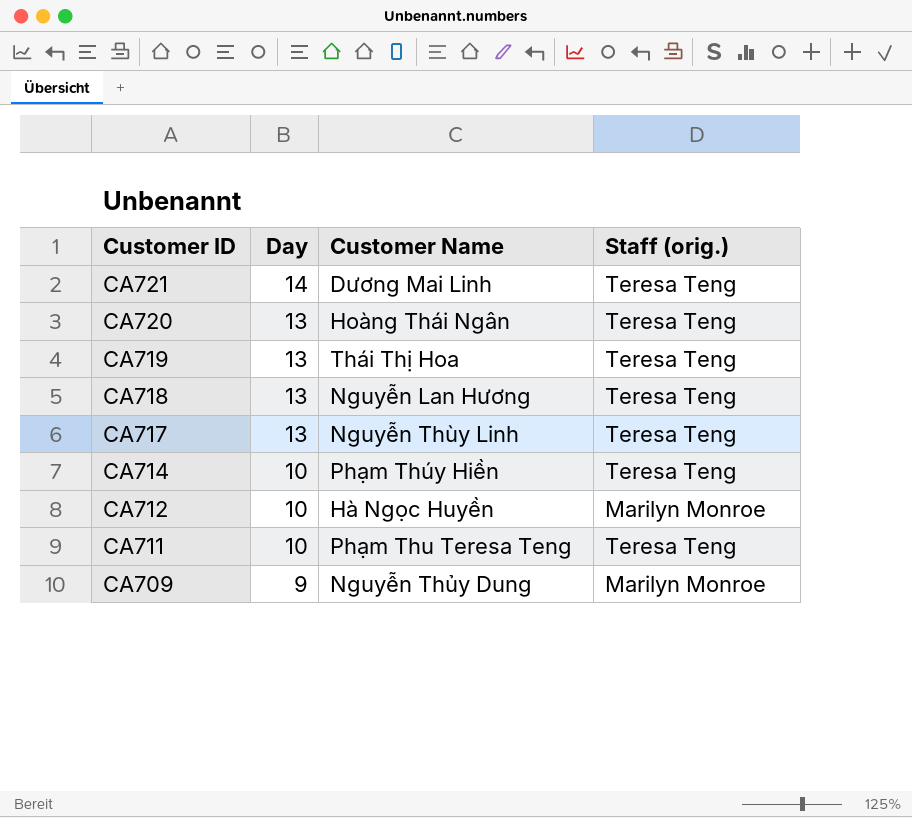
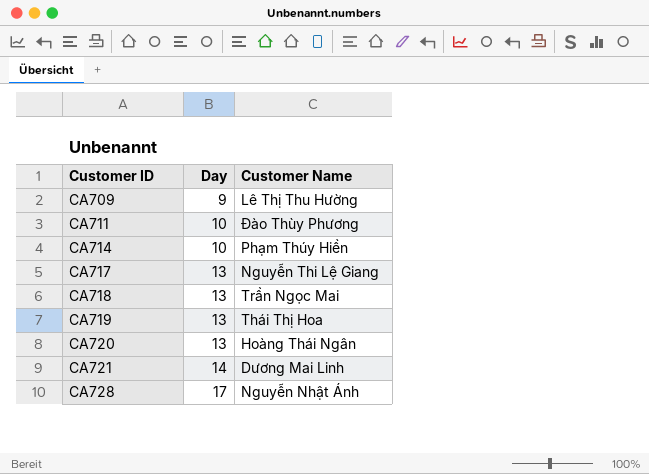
row order: Customer ID descending -> Customer ID ascending
column Staff (orig.) | position: 4 -> none
row CA712: 10 | Hà Ngọc Huyền | Marilyn Monroe -> none
CA709 | Customer Name: Nguyễn Thủy Dung -> Lê Thị Thu Hường
CA711 | Customer Name: Phạm Thu Teresa Teng -> Đào Thùy Phương
CA717 | Customer Name: Nguyễn Thùy Linh -> Nguyễn Thi Lệ Giang
CA718 | Customer Name: Nguyễn Lan Hương -> Trần Ngọc Mai
row CA728: none -> 17 | Nguyễn Nhật Ánh

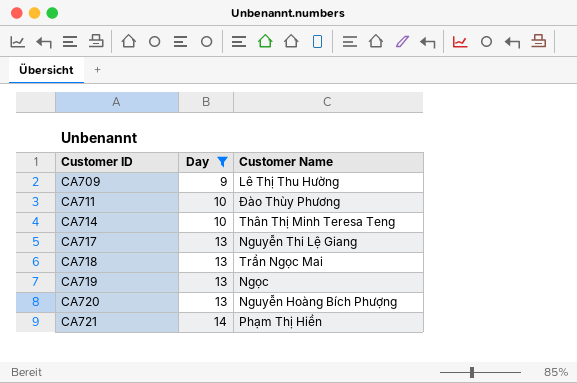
filter: none -> Day != 17
CA714 | Customer Name: Phạm Thúy Hiền -> Thân Thị Minh Teresa Teng
CA719 | Customer Name: Thái Thị Hoa -> Ngọc
CA720 | Customer Name: Hoàng Thái Ngân -> Nguyễn Hoàng Bích Phượng
CA721 | Customer Name: Dương Mai Linh -> Phạm Thị Hiền

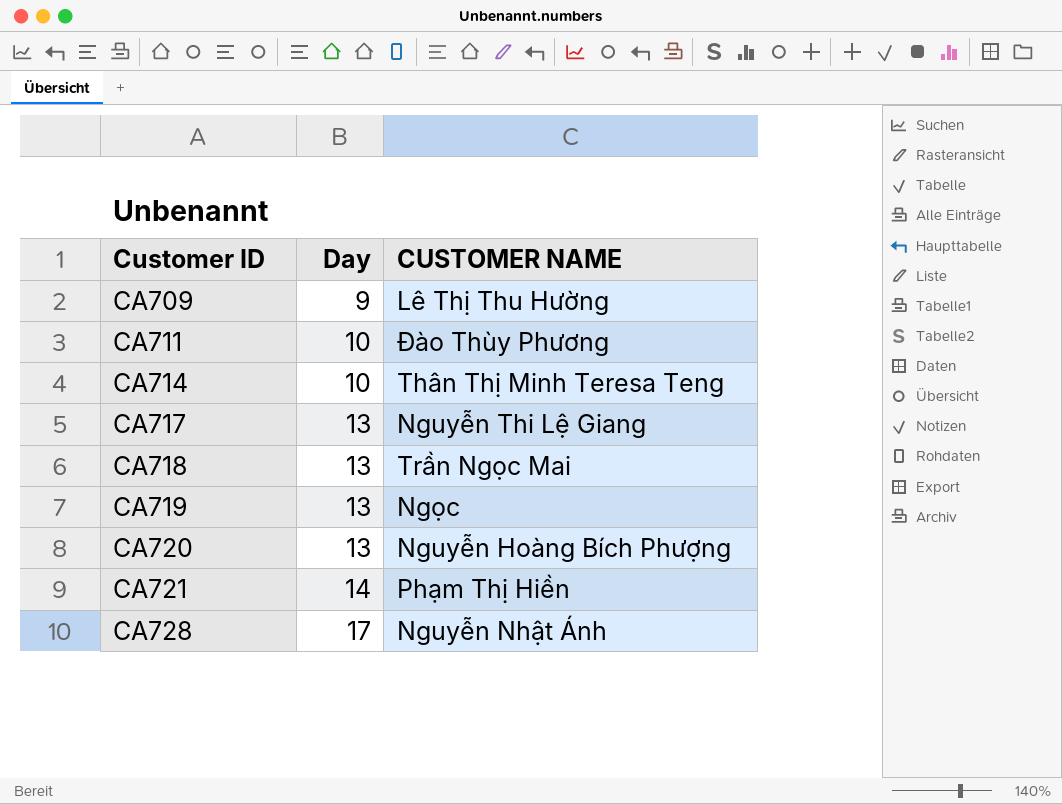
filter: Day != 17 -> none
column name: Customer Name -> CUSTOMER NAME

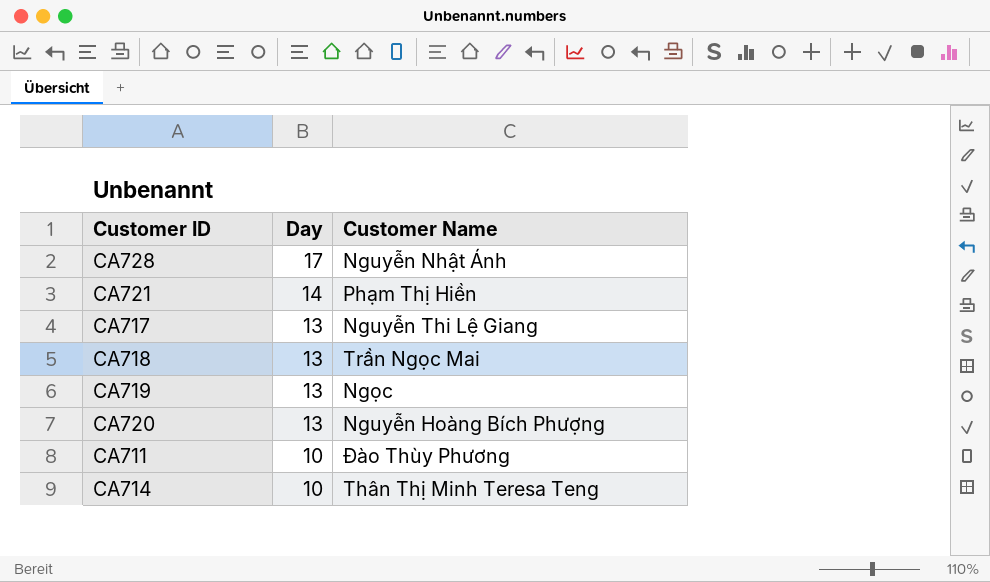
row order: Customer ID ascending -> Day descending
column name: CUSTOMER NAME -> Customer Name
row CA709: 9 | Lê Thị Thu Hường -> none

